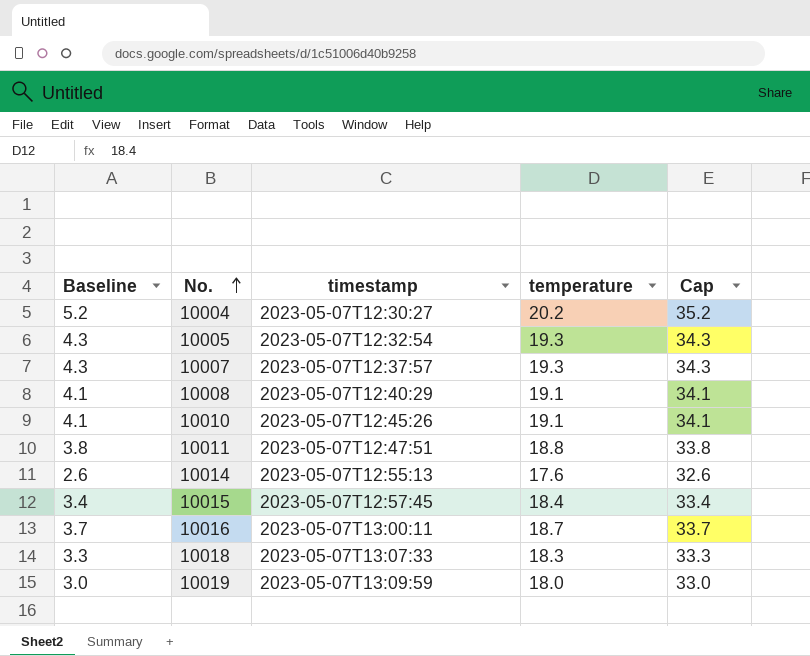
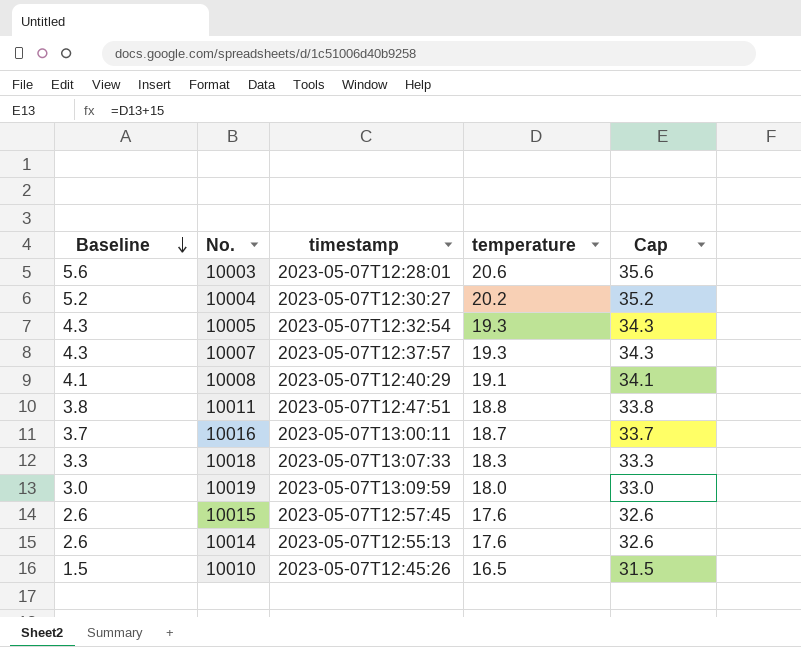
row order: No. ascending -> Baseline descending
row 10003: none -> 5.6 | 2023-05-07T12:28:01 | 20.6 | 35.6
10015 | Baseline: 3.4 -> 2.6
10015 | temperature: 18.4 -> 17.6
10015 | Cap: 33.4 -> 32.6
10010 | Baseline: 4.1 -> 1.5
10010 | temperature: 19.1 -> 16.5
10010 | Cap: 34.1 -> 31.5

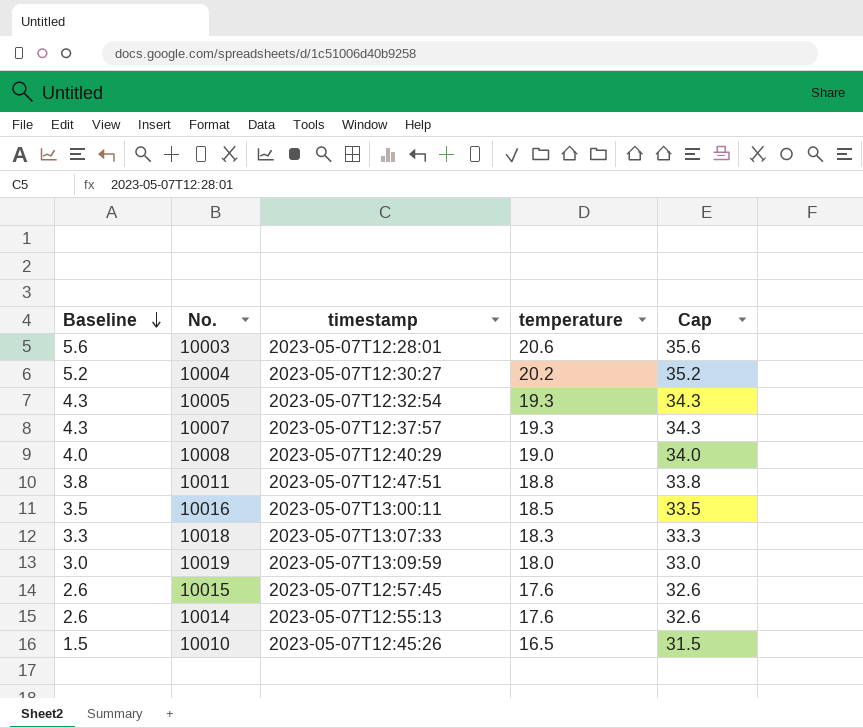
10008 | Baseline: 4.1 -> 4.0
10008 | temperature: 19.1 -> 19.0
10008 | Cap: 34.1 -> 34.0
10016 | Baseline: 3.7 -> 3.5
10016 | temperature: 18.7 -> 18.5
10016 | Cap: 33.7 -> 33.5

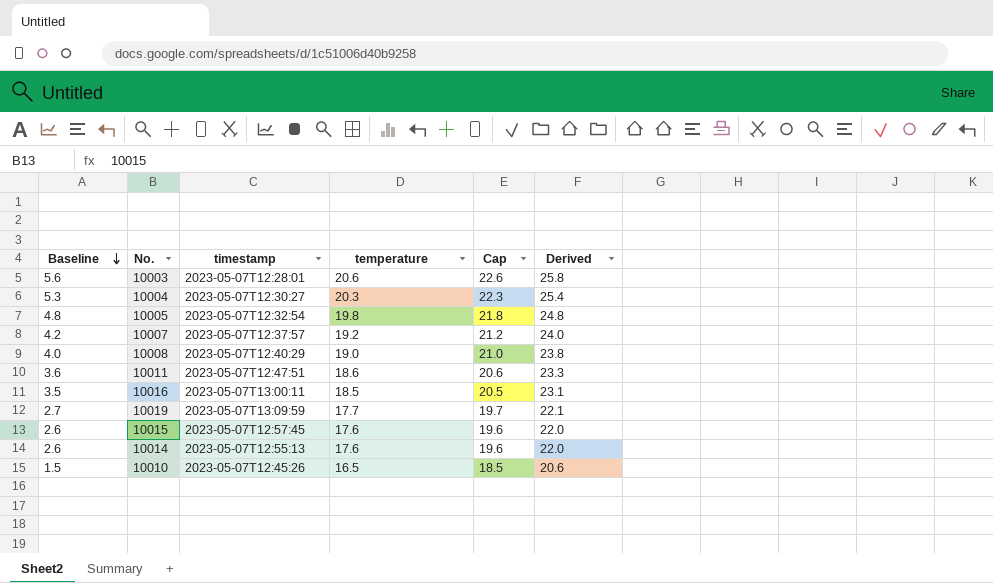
column Cap | formula: [temperature] + 15 -> [temperature] + 2
column Derived | formula: none -> [temperature] * 1.25
row 10018: 3.3 | 2023-05-07T13:07:33 | 18.3 | 33.3 -> none
10004 | Baseline: 5.2 -> 5.3
10004 | temperature: 20.2 -> 20.3
10005 | Baseline: 4.3 -> 4.8
10005 | temperature: 19.3 -> 19.8
10007 | Baseline: 4.3 -> 4.2
10007 | temperature: 19.3 -> 19.2
10011 | Baseline: 3.8 -> 3.6
10011 | temperature: 18.8 -> 18.6
10019 | Baseline: 3.0 -> 2.7
10019 | temperature: 18.0 -> 17.7

